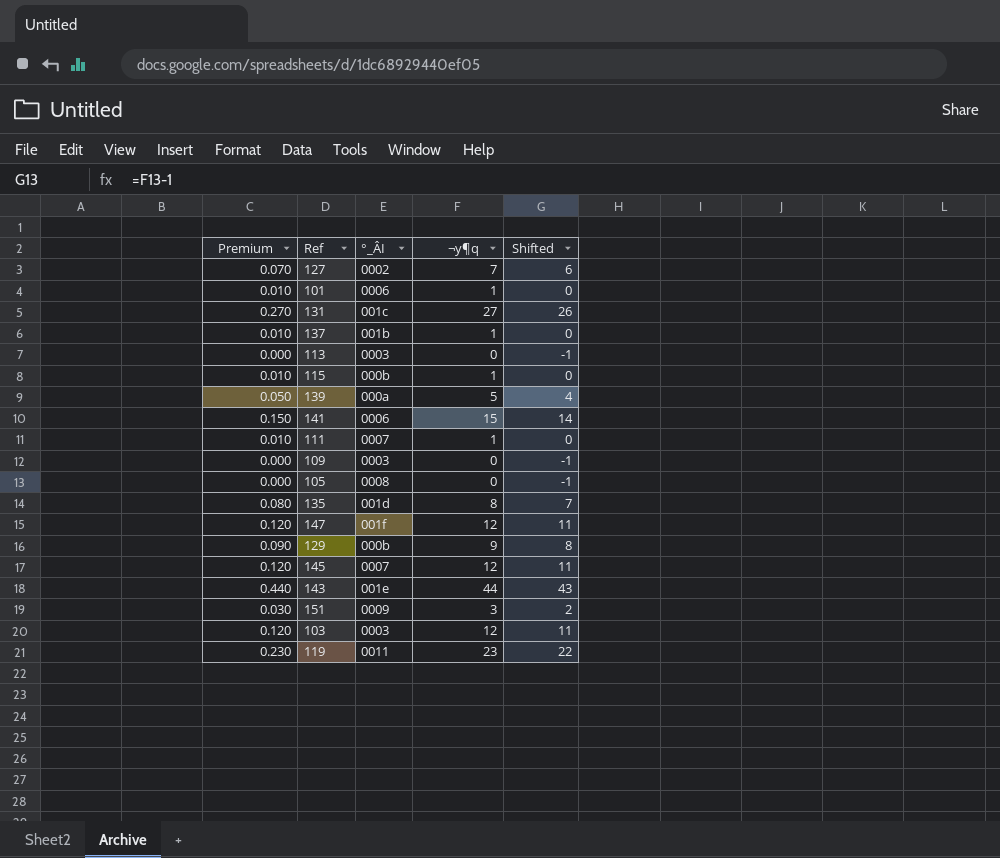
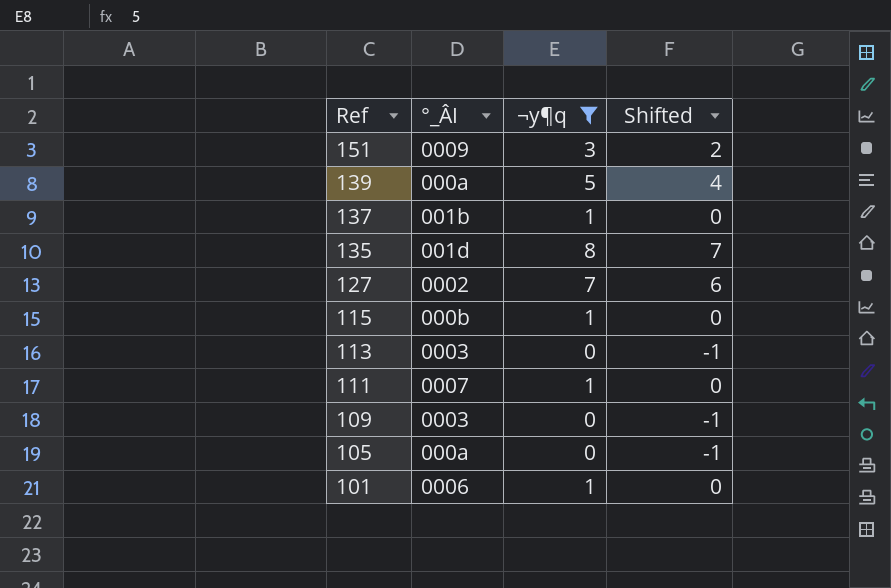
filter: none -> ¬y¶q <= 8
row order: none -> Ref descending
column Premium | formula: [¬y¶q] * 0.01 -> none
105 | °_ÂI: 0008 -> 000a

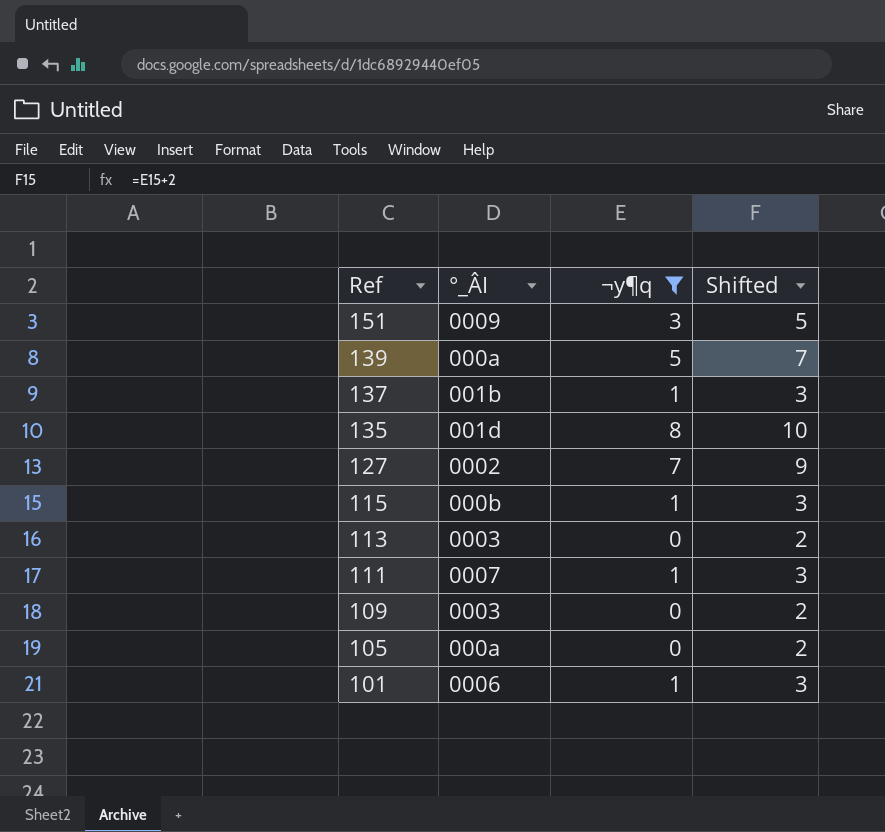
column Shifted | formula: [¬y¶q] - 1 -> [¬y¶q] + 2

